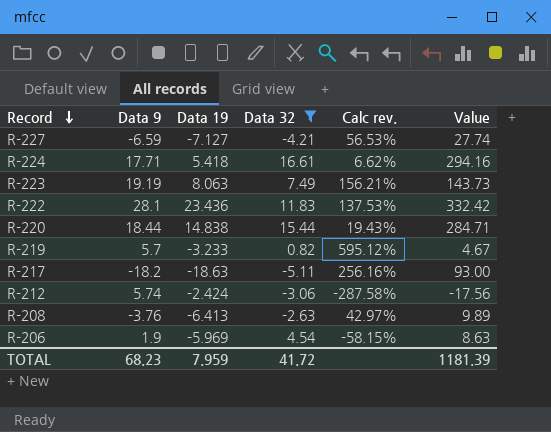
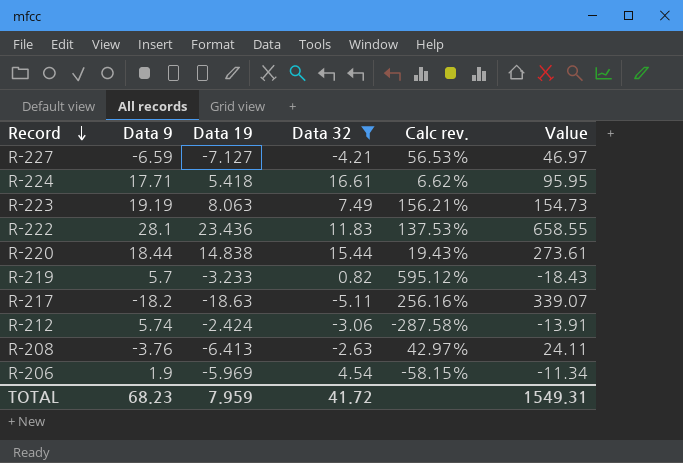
column Value | formula: [Data 9] * [Data 32] -> [Data 9] * [Data 19]
TOTAL | Value: 1181.39 -> 1549.31

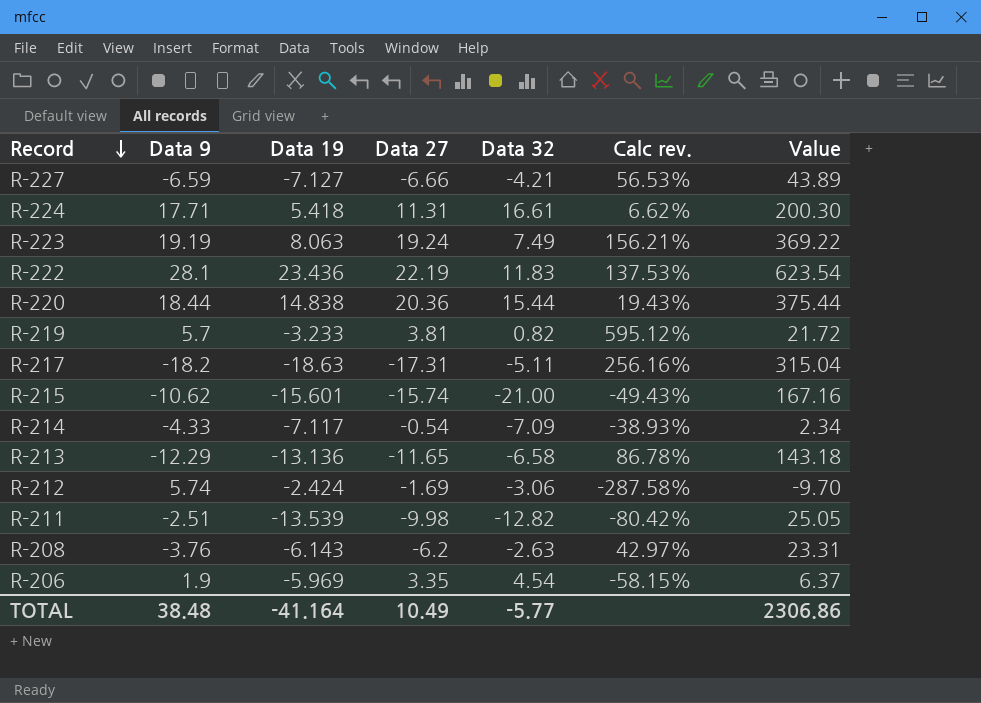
filter: Data 32 >= -5.11 -> none
column Data 27 | position: none -> 4
column Value | formula: [Data 9] * [Data 19] -> [Data 9] * [Data 27]
R-208 | Data 19: -6.413 -> -6.143
TOTAL | Data 9: 68.23 -> 38.48
TOTAL | Data 19: 7.959 -> -41.164
TOTAL | Data 32: 41.72 -> -5.77
TOTAL | Value: 1549.31 -> 2306.86

